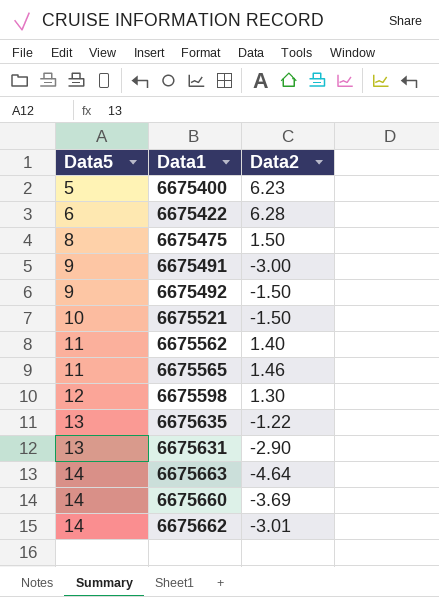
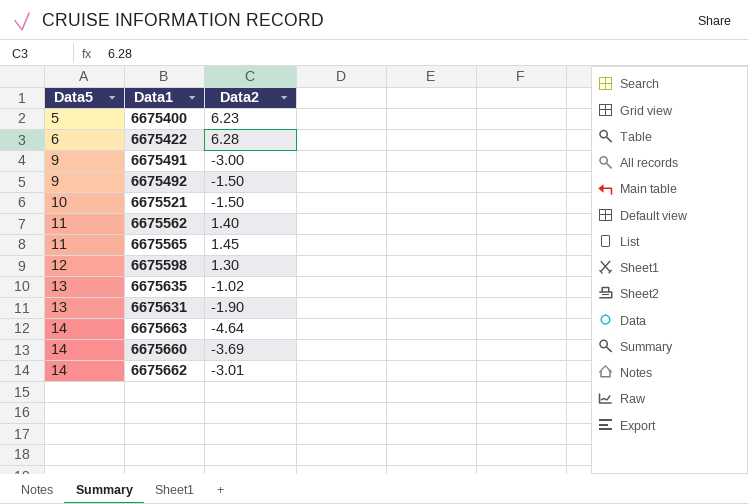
row 6675475: 8 | 1.50 -> none
6675565 | Data2: 1.46 -> 1.45
6675635 | Data2: -1.22 -> -1.02
6675631 | Data2: -2.90 -> -1.90

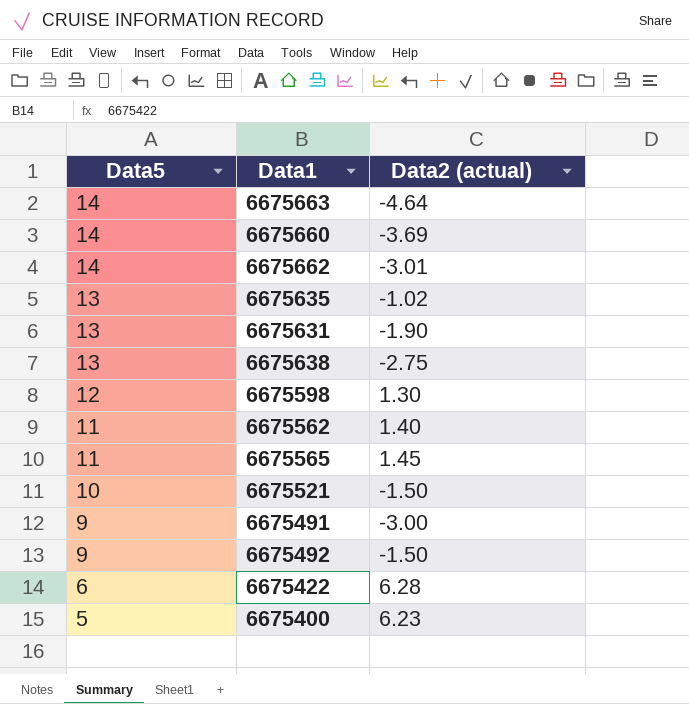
row order: Data5 ascending -> Data5 descending
column name: Data2 -> Data2 (actual)
row 6675638: none -> 13 | -2.75

